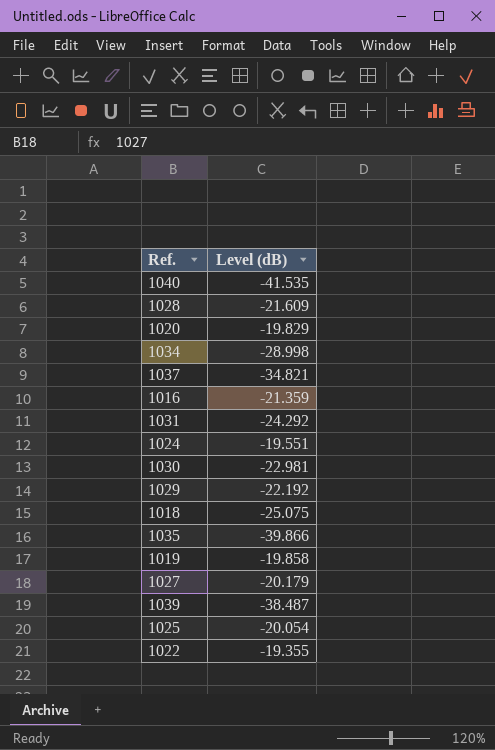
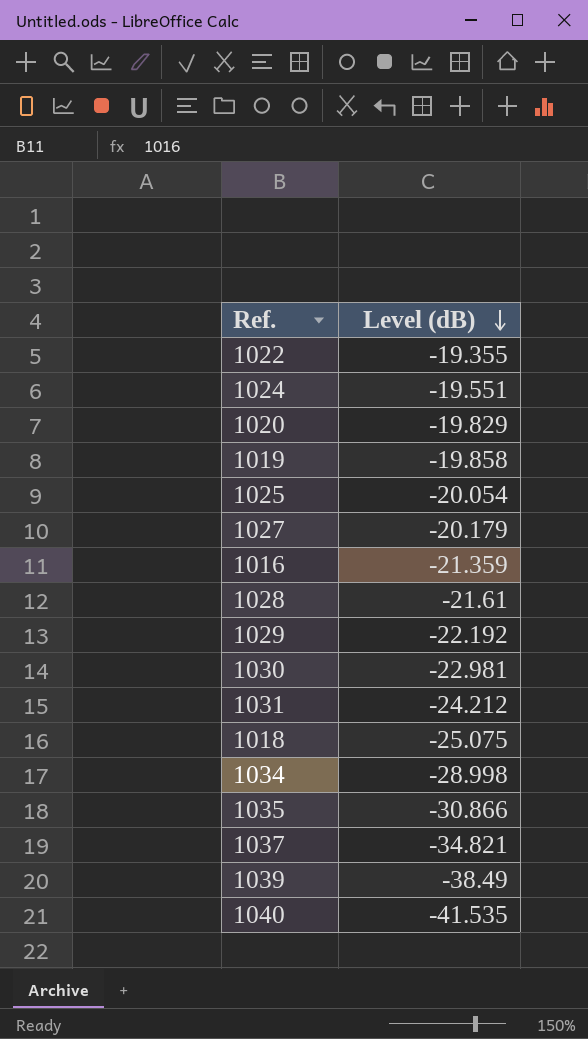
row order: none -> Level (dB) descending
1028 | Level (dB): -21.609 -> -21.61
1031 | Level (dB): -24.292 -> -24.212
1035 | Level (dB): -39.866 -> -30.866
1039 | Level (dB): -38.487 -> -38.49

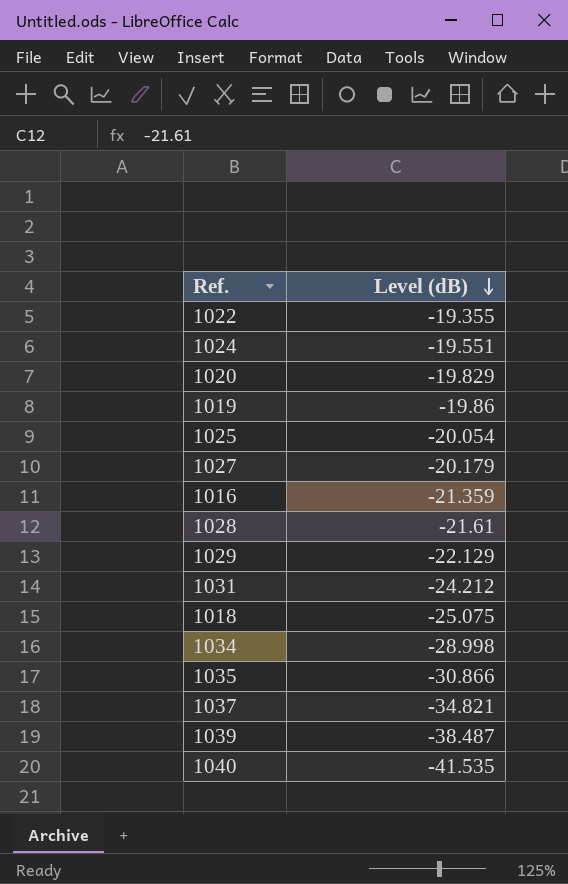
row 1030: -22.981 -> none
1019 | Level (dB): -19.858 -> -19.86
1029 | Level (dB): -22.192 -> -22.129
1039 | Level (dB): -38.49 -> -38.487

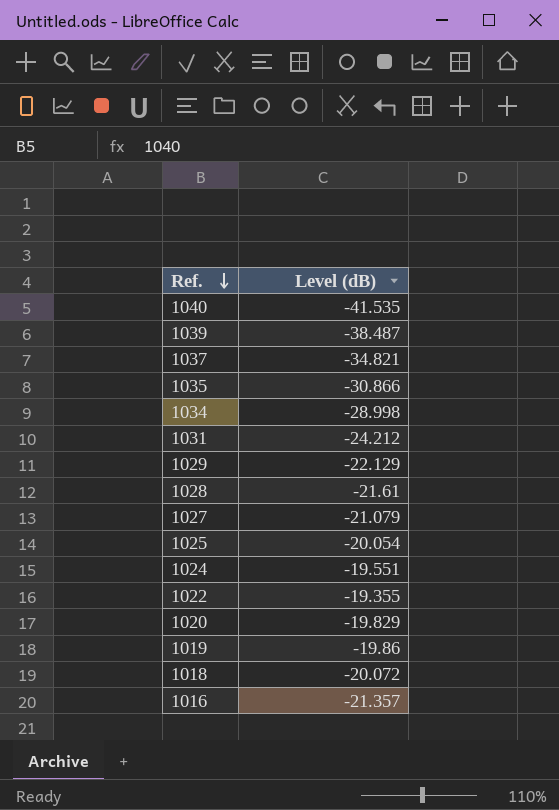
row order: Level (dB) descending -> Ref. descending
1027 | Level (dB): -20.179 -> -21.079
1018 | Level (dB): -25.075 -> -20.072
1016 | Level (dB): -21.359 -> -21.357

